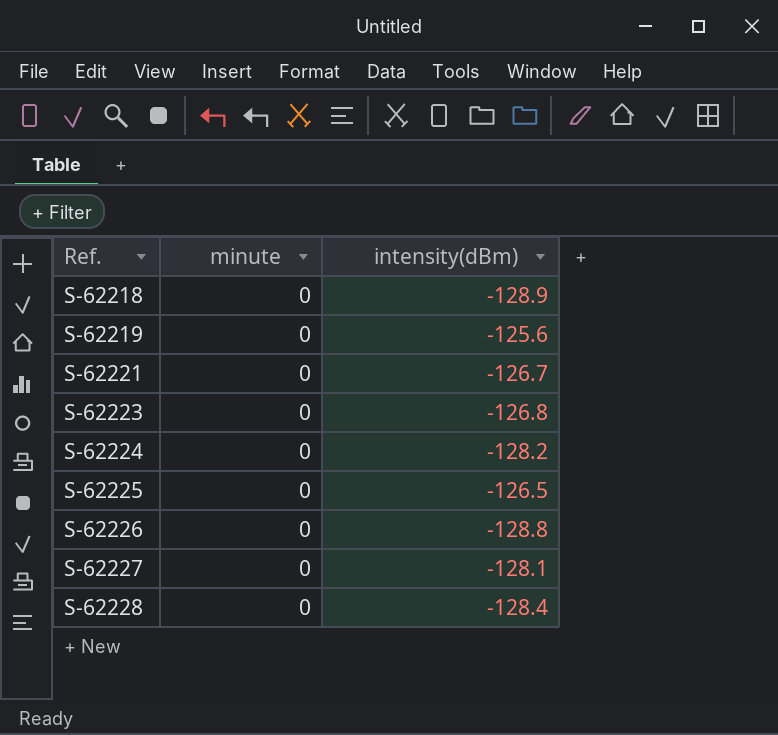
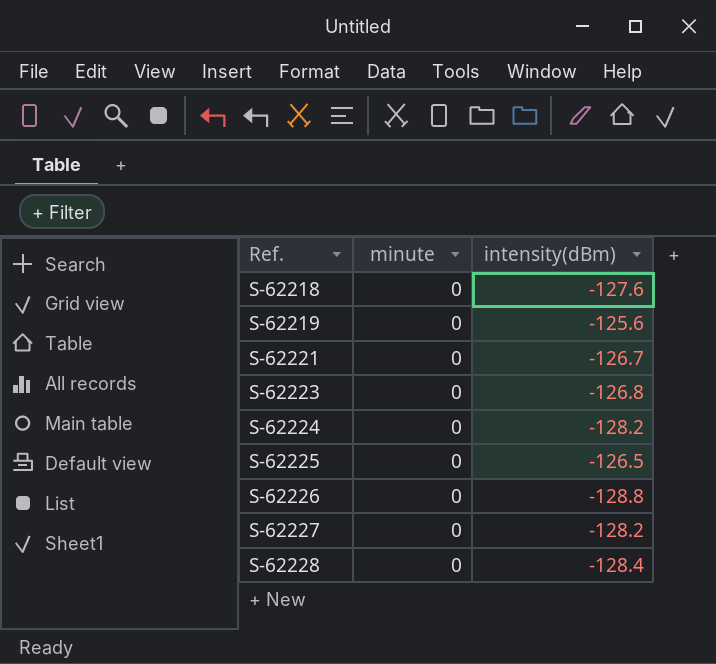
S-62218 | intensity(dBm): -128.9 -> -127.6
S-62227 | intensity(dBm): -128.1 -> -128.2

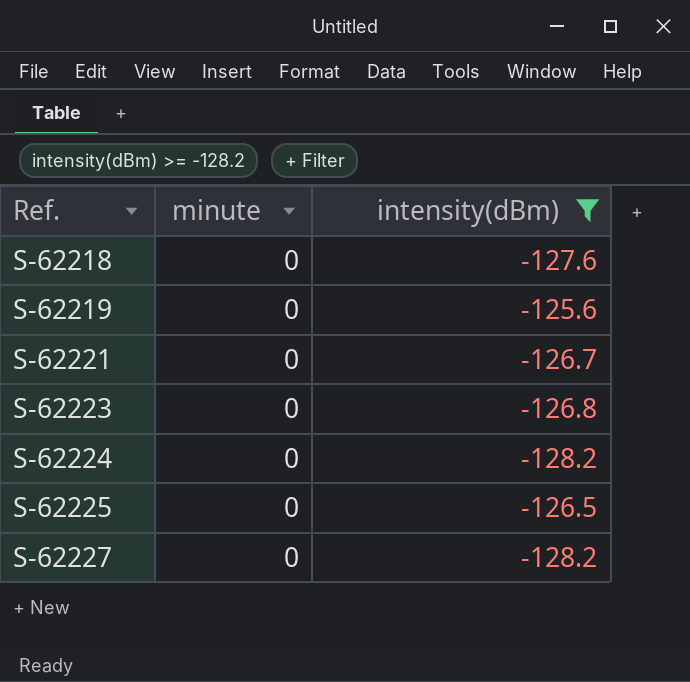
filter: none -> intensity(dBm) >= -128.2

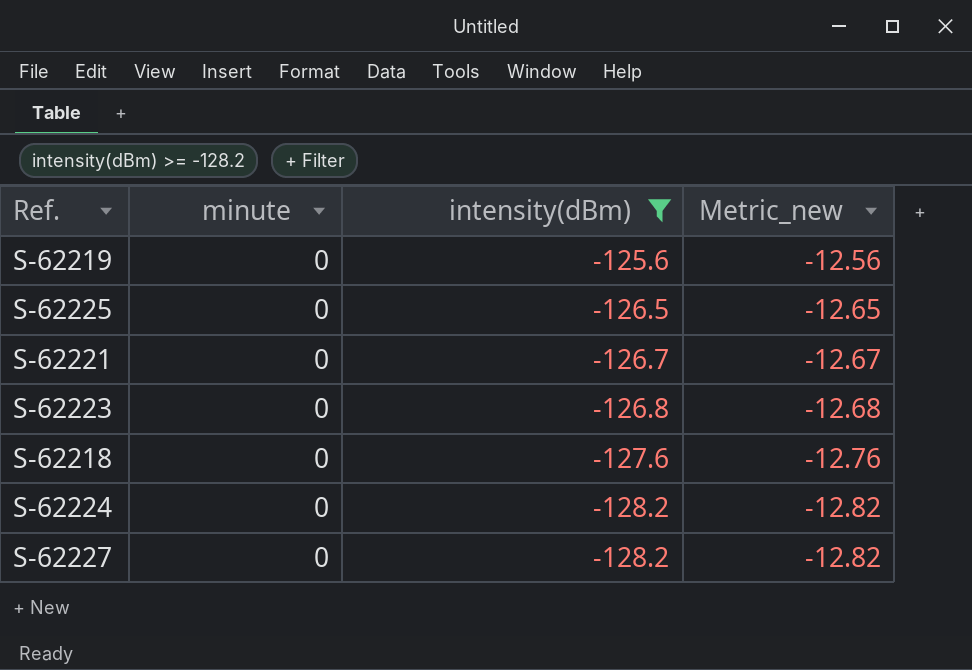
row order: Ref. ascending -> intensity(dBm) descending
column Metric_new | formula: none -> [intensity(dBm)] * 0.1

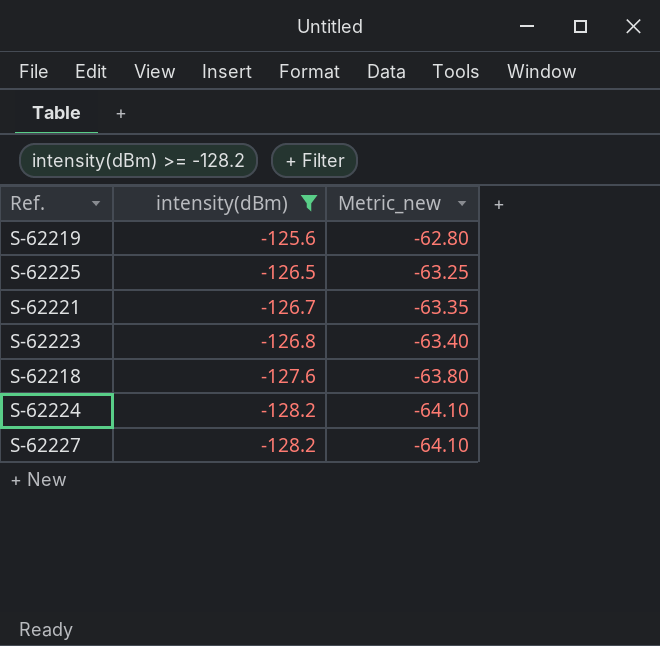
column minute | position: 2 -> none
column Metric_new | formula: [intensity(dBm)] * 0.1 -> [intensity(dBm)] * 0.5

